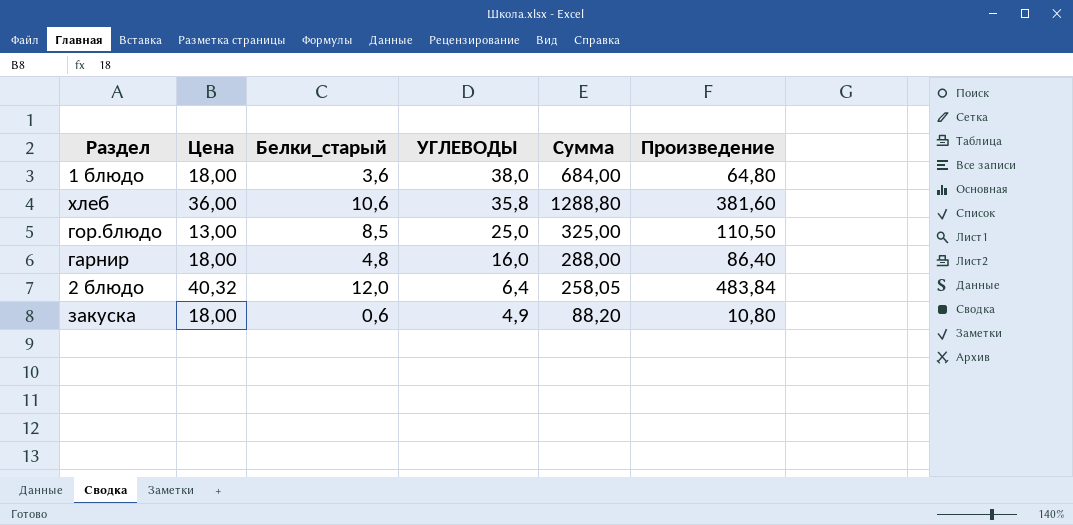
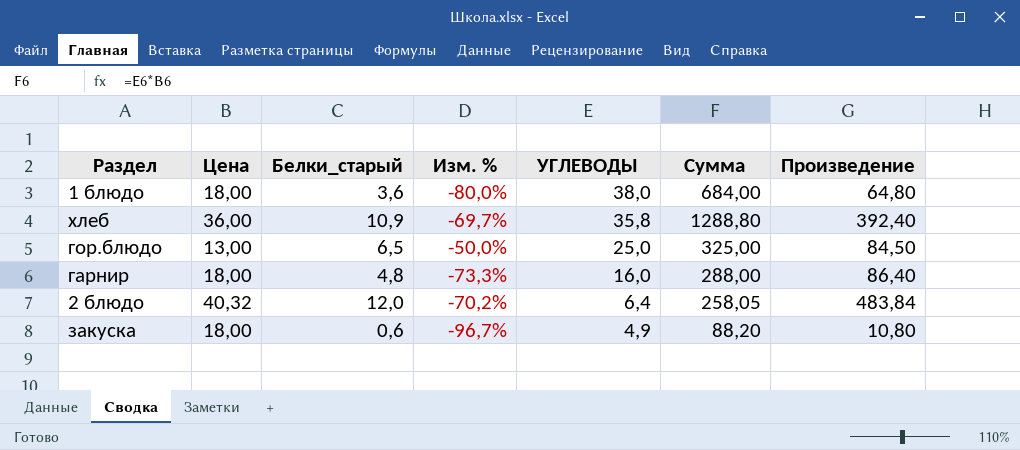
column Изм. % | formula: none -> ([Белки_старый] - [Цена]) / [Цена]
хлеб | Белки_старый: 10,6 -> 10,9
хлеб | Произведение: 381,60 -> 392,40
гор.блюдо | Белки_старый: 8,5 -> 6,5
гор.блюдо | Произведение: 110,50 -> 84,50

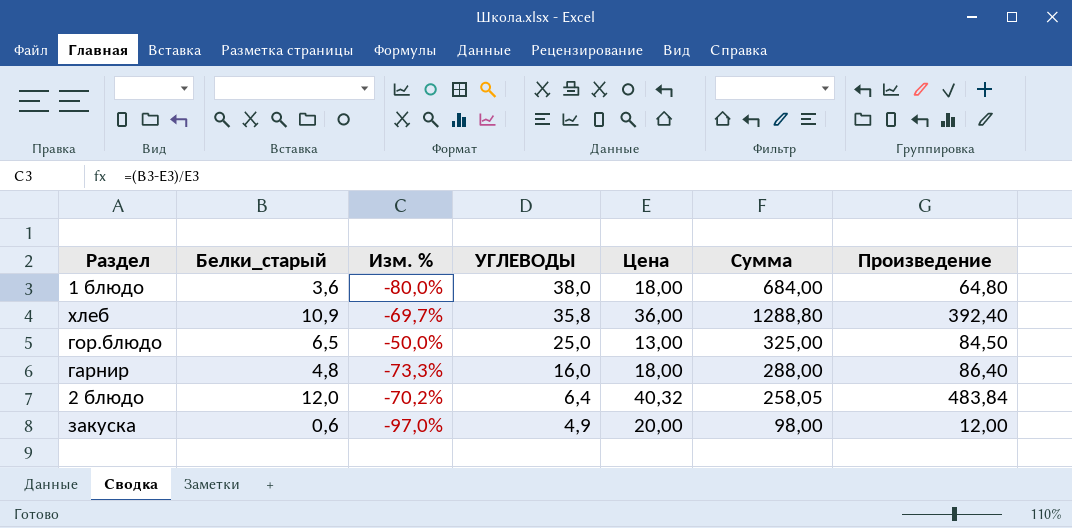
column Цена | position: 2 -> 5
закуска | Изм. %: -96,7% -> -97,0%
закуска | Цена: 18,00 -> 20,00
закуска | Сумма: 88,20 -> 98,00
закуска | Произведение: 10,80 -> 12,00

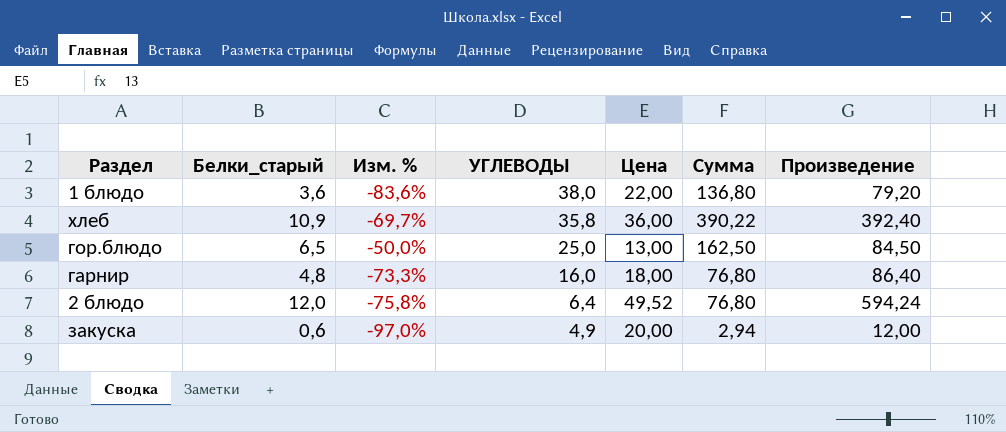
column Сумма | formula: [УГЛЕВОДЫ] * [Цена] -> [Белки_старый] * [УГЛЕВОДЫ]
1 блюдо | Изм. %: -80,0% -> -83,6%
1 блюдо | Цена: 18,00 -> 22,00
1 блюдо | Произведение: 64,80 -> 79,20
2 блюдо | Изм. %: -70,2% -> -75,8%
2 блюдо | Цена: 40,32 -> 49,52
2 блюдо | Произведение: 483,84 -> 594,24

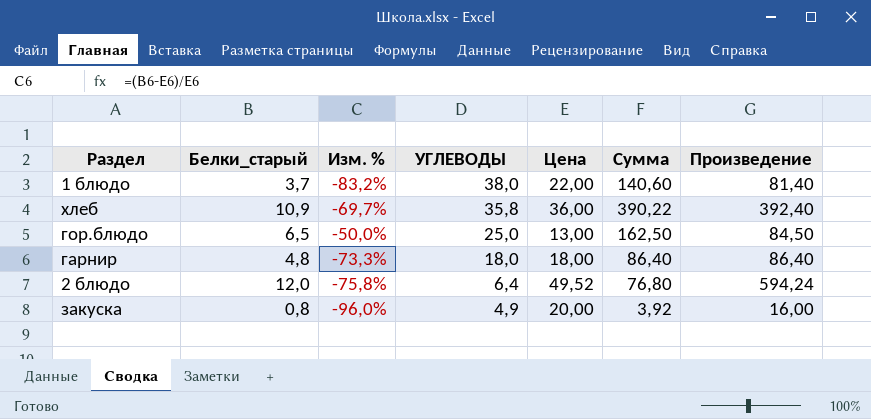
1 блюдо | Белки_старый: 3,6 -> 3,7
1 блюдо | Изм. %: -83,6% -> -83,2%
1 блюдо | Сумма: 136,80 -> 140,60
1 блюдо | Произведение: 79,20 -> 81,40
гарнир | УГЛЕВОДЫ: 16,0 -> 18,0
гарнир | Сумма: 76,80 -> 86,40
закуска | Белки_старый: 0,6 -> 0,8
закуска | Изм. %: -97,0% -> -96,0%
закуска | Сумма: 2,94 -> 3,92
закуска | Произведение: 12,00 -> 16,00

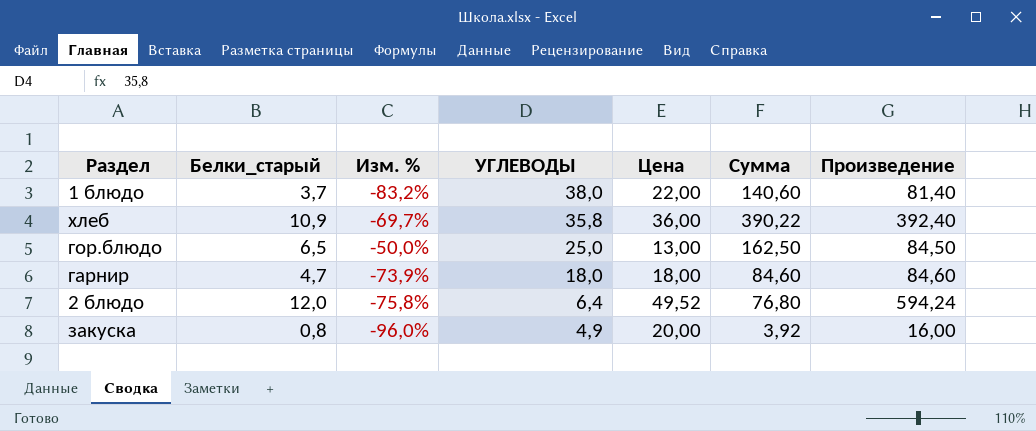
гарнир | Белки_старый: 4,8 -> 4,7
гарнир | Изм. %: -73,3% -> -73,9%
гарнир | Сумма: 86,40 -> 84,60
гарнир | Произведение: 86,40 -> 84,60

